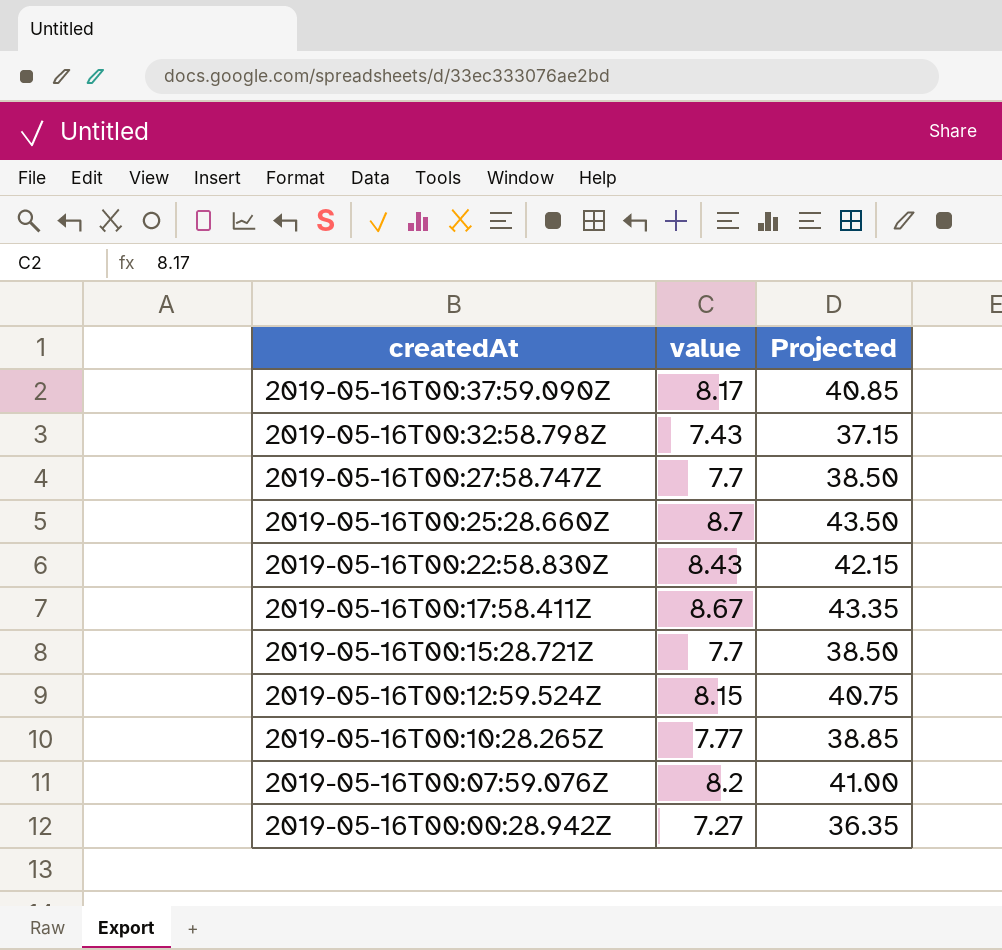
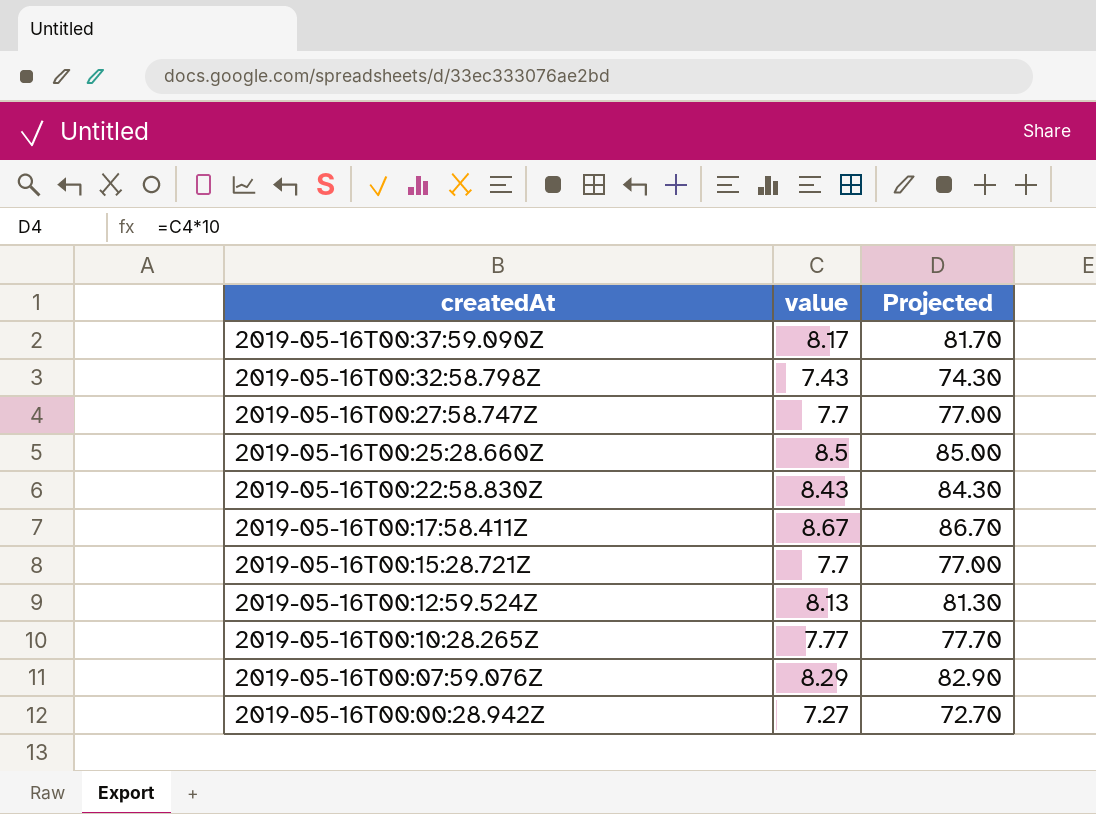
column Projected | formula: [value] * 5 -> [value] * 10
2019-05-16T00:25:28.660Z | value: 8.7 -> 8.5
2019-05-16T00:12:59.524Z | value: 8.15 -> 8.13
2019-05-16T00:07:59.076Z | value: 8.2 -> 8.29

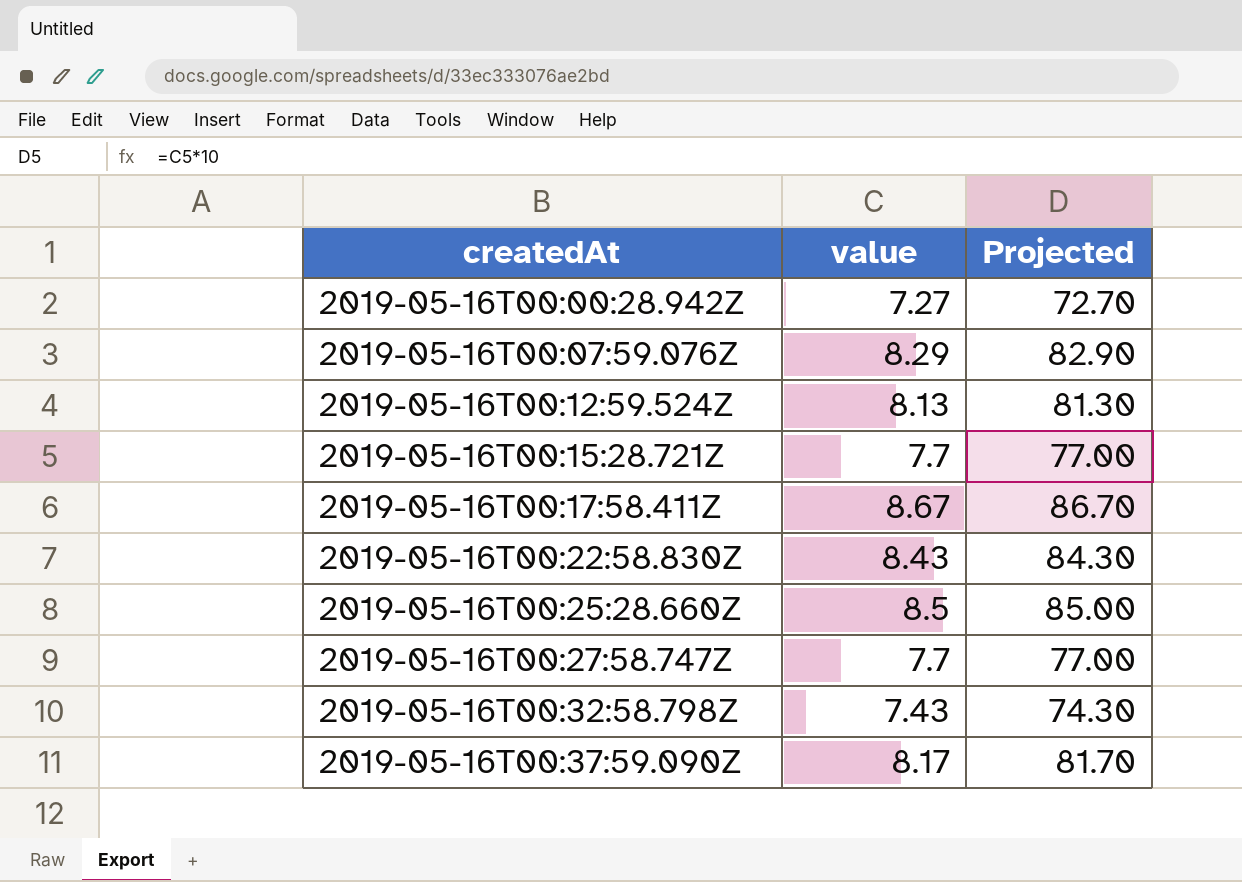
row order: createdAt descending -> createdAt ascending
row 2019-05-16T00:10:28.265Z: 7.77 | 77.70 -> none

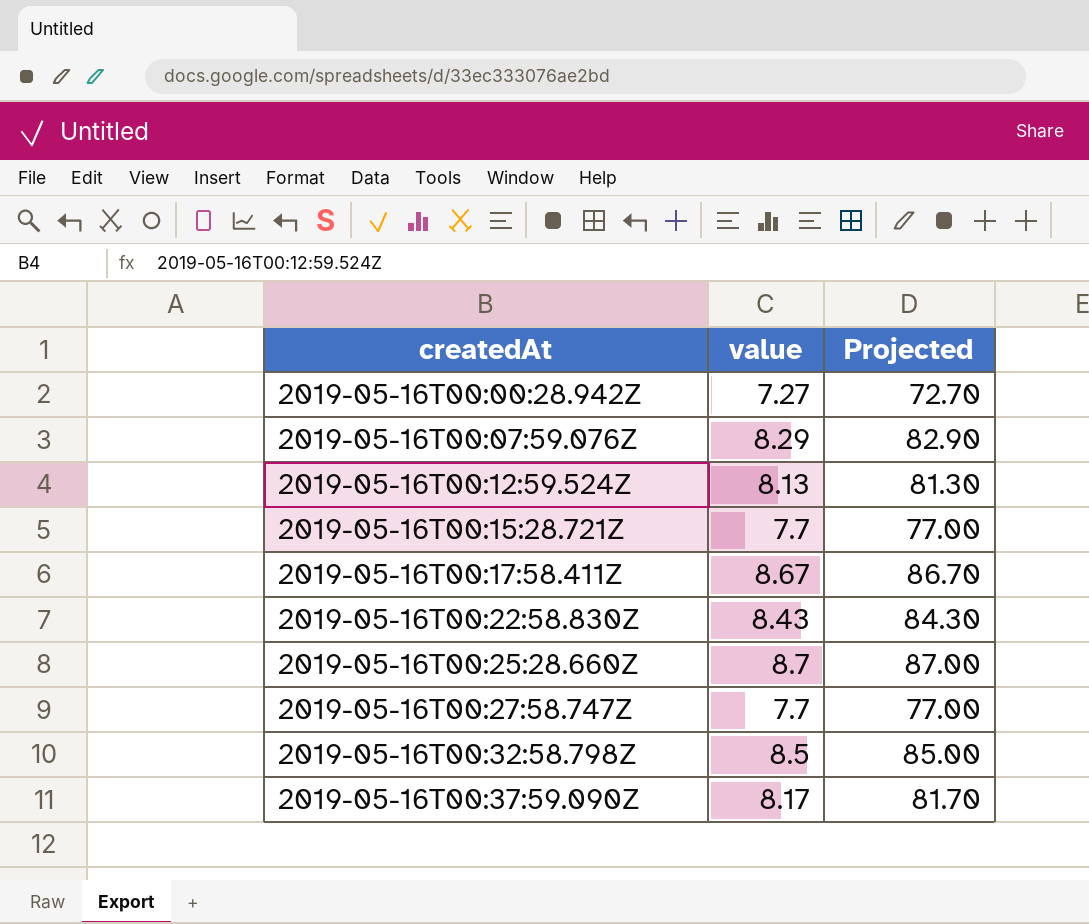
2019-05-16T00:25:28.660Z | value: 8.5 -> 8.7
2019-05-16T00:25:28.660Z | Projected: 85.00 -> 87.00
2019-05-16T00:32:58.798Z | value: 7.43 -> 8.5
2019-05-16T00:32:58.798Z | Projected: 74.30 -> 85.00

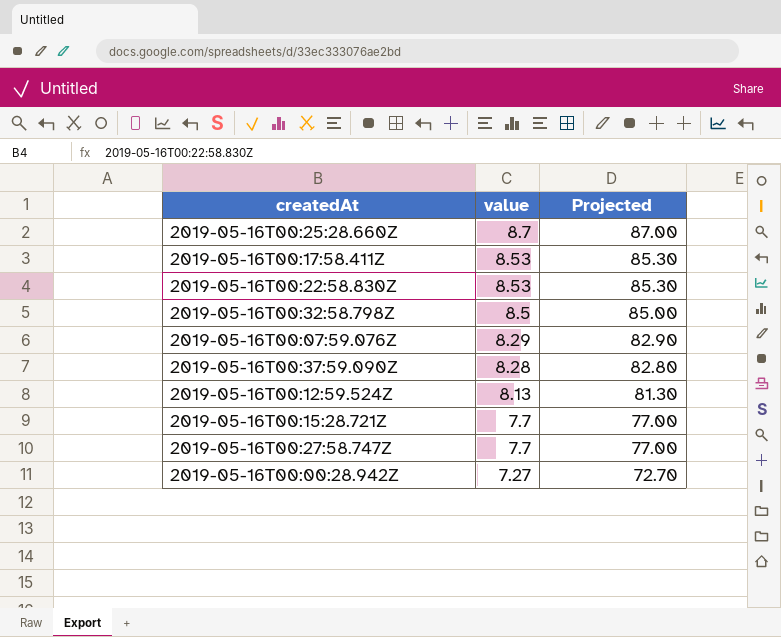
row order: createdAt ascending -> value descending
2019-05-16T00:17:58.411Z | value: 8.67 -> 8.53
2019-05-16T00:17:58.411Z | Projected: 86.70 -> 85.30
2019-05-16T00:22:58.830Z | value: 8.43 -> 8.53
2019-05-16T00:22:58.830Z | Projected: 84.30 -> 85.30
2019-05-16T00:37:59.090Z | value: 8.17 -> 8.28
2019-05-16T00:37:59.090Z | Projected: 81.70 -> 82.80

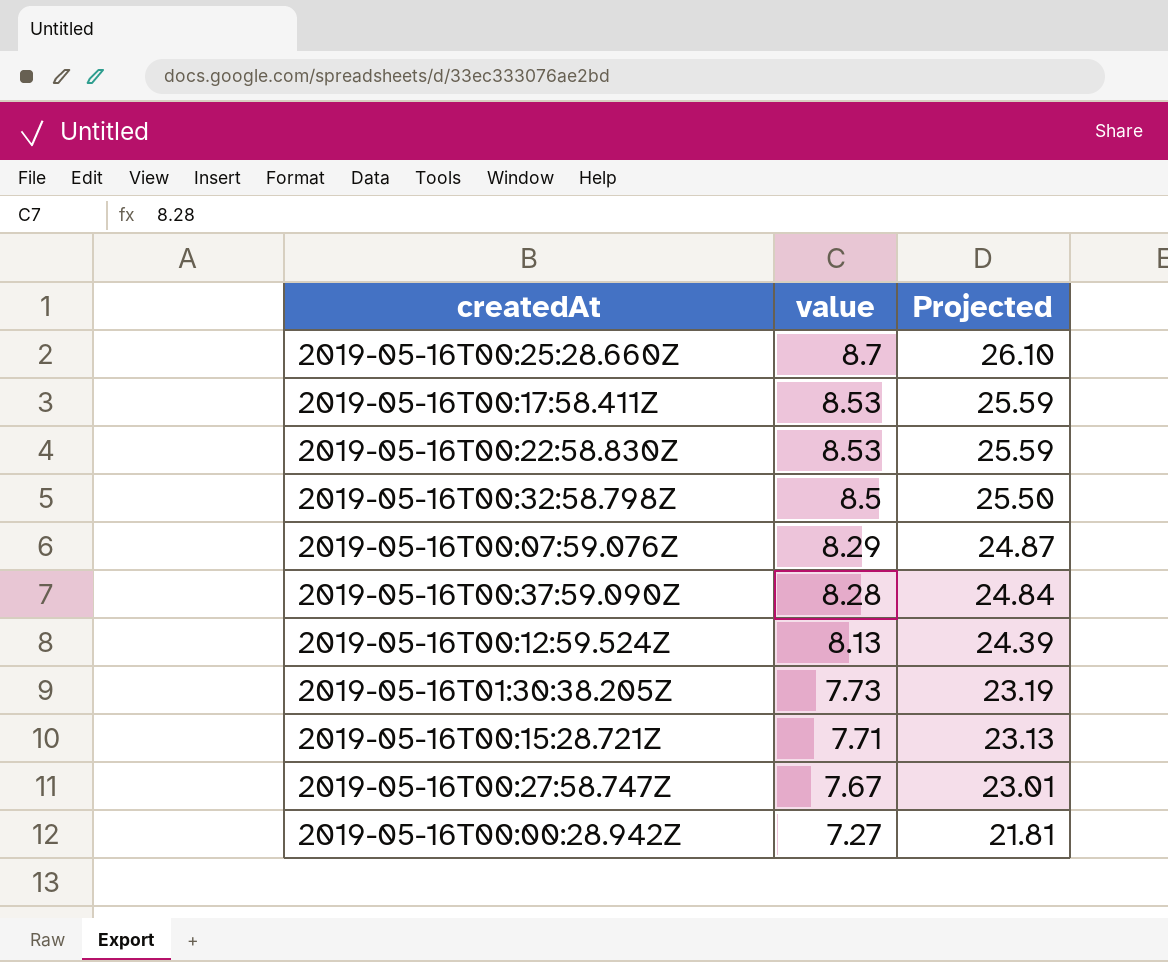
column Projected | formula: [value] * 10 -> [value] * 3
row 2019-05-16T01:30:38.205Z: none -> 7.73 | 23.19
2019-05-16T00:15:28.721Z | value: 7.7 -> 7.71
2019-05-16T00:27:58.747Z | value: 7.7 -> 7.67

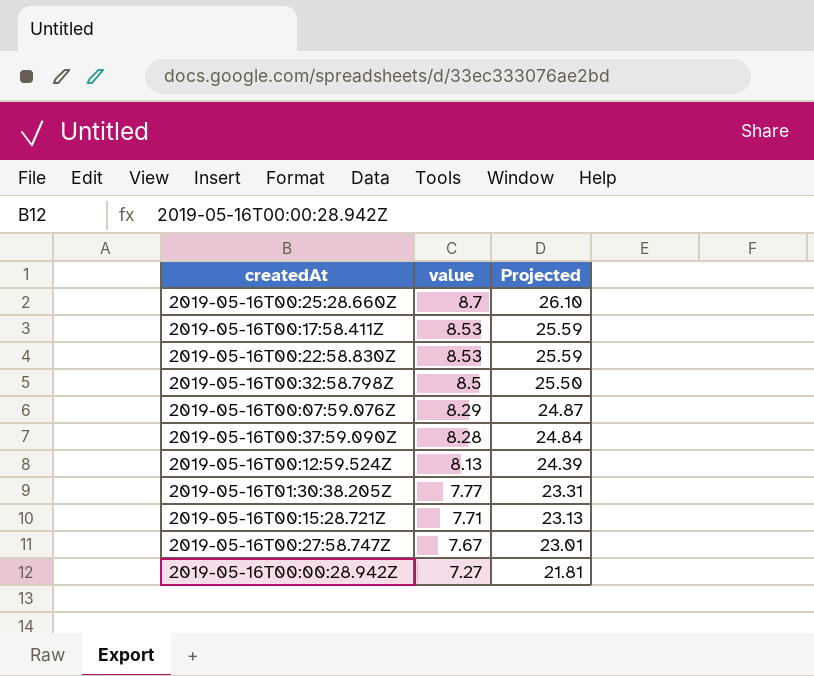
2019-05-16T01:30:38.205Z | value: 7.73 -> 7.77
2019-05-16T01:30:38.205Z | Projected: 23.19 -> 23.31

